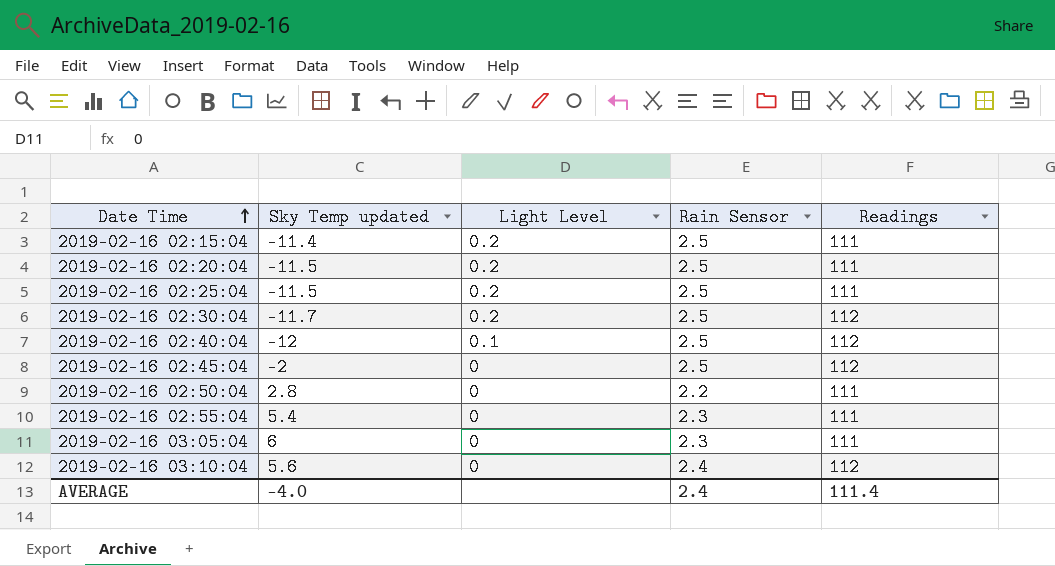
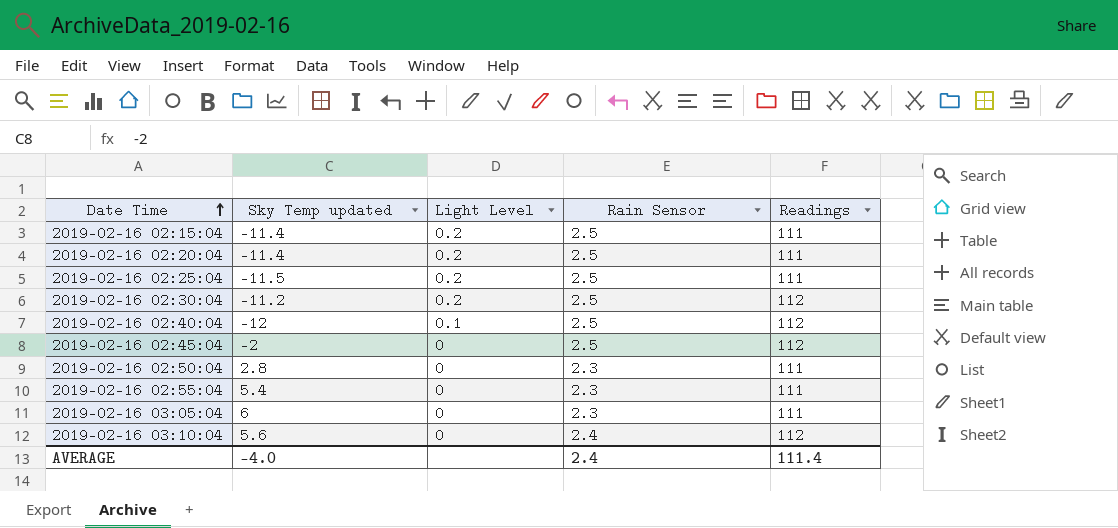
2019-02-16 02:20:04 | Sky Temp updated: -11.5 -> -11.4
2019-02-16 02:30:04 | Sky Temp updated: -11.7 -> -11.2
2019-02-16 02:50:04 | Rain Sensor: 2.2 -> 2.3

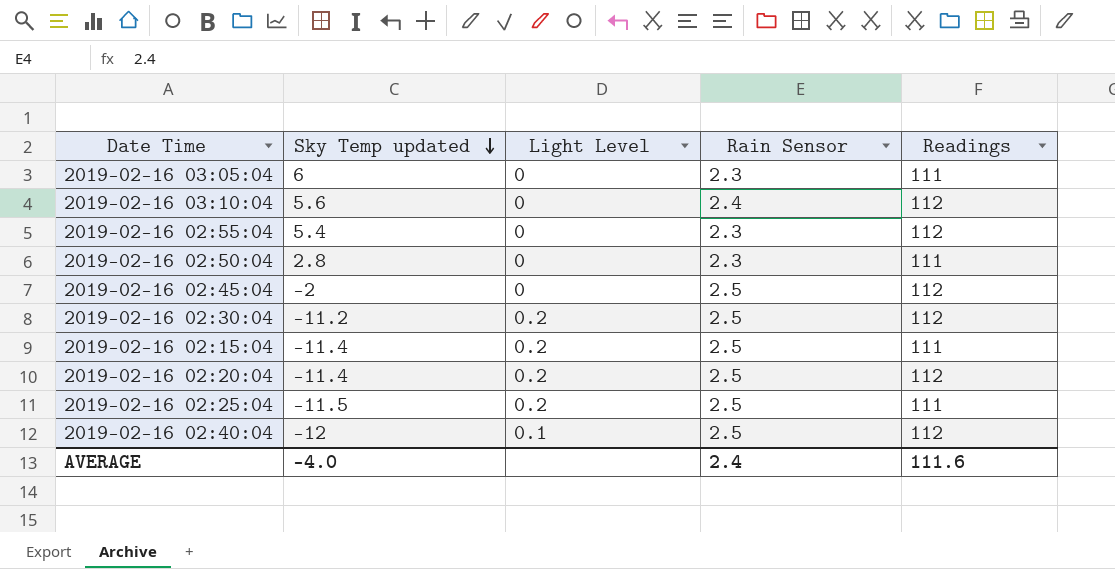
row order: Date Time ascending -> Sky Temp updated descending
2019-02-16 02:55:04 | Readings: 111 -> 112
2019-02-16 02:20:04 | Readings: 111 -> 112
AVERAGE | Readings: 111.4 -> 111.6

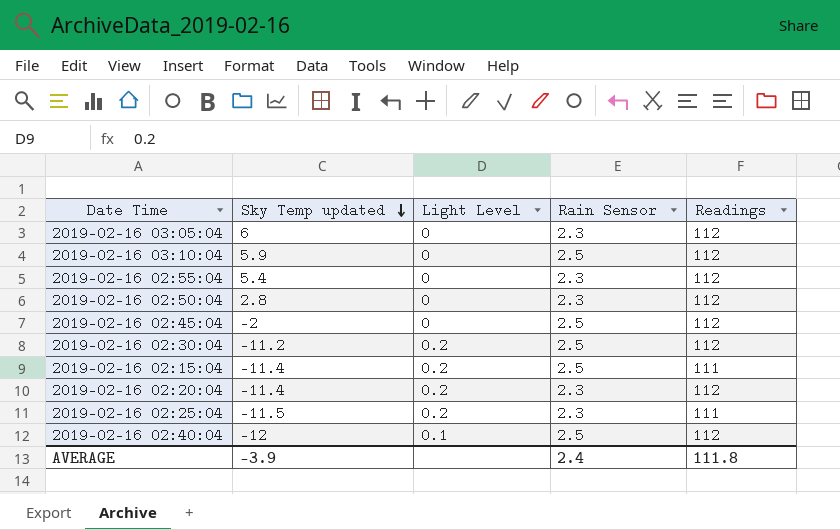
2019-02-16 03:05:04 | Readings: 111 -> 112
2019-02-16 03:10:04 | Sky Temp updated: 5.6 -> 5.9
2019-02-16 03:10:04 | Rain Sensor: 2.4 -> 2.5
2019-02-16 02:50:04 | Readings: 111 -> 112
2019-02-16 02:20:04 | Rain Sensor: 2.5 -> 2.3
2019-02-16 02:25:04 | Rain Sensor: 2.5 -> 2.3
AVERAGE | Sky Temp updated: -4.0 -> -3.9
AVERAGE | Readings: 111.6 -> 111.8

